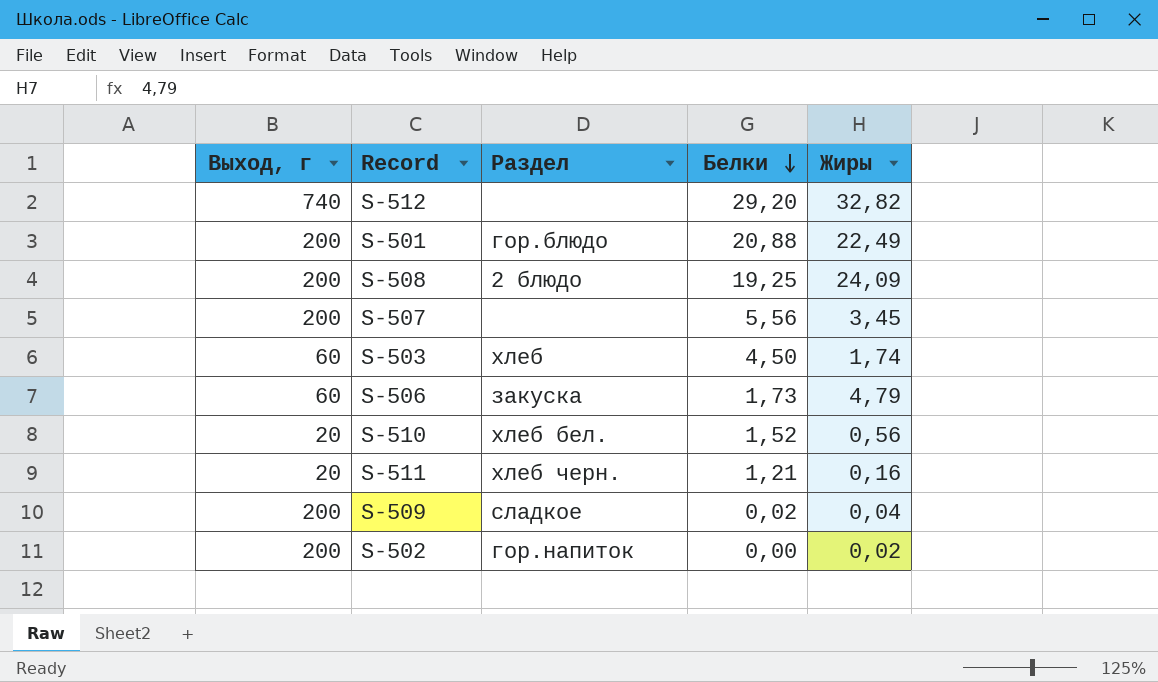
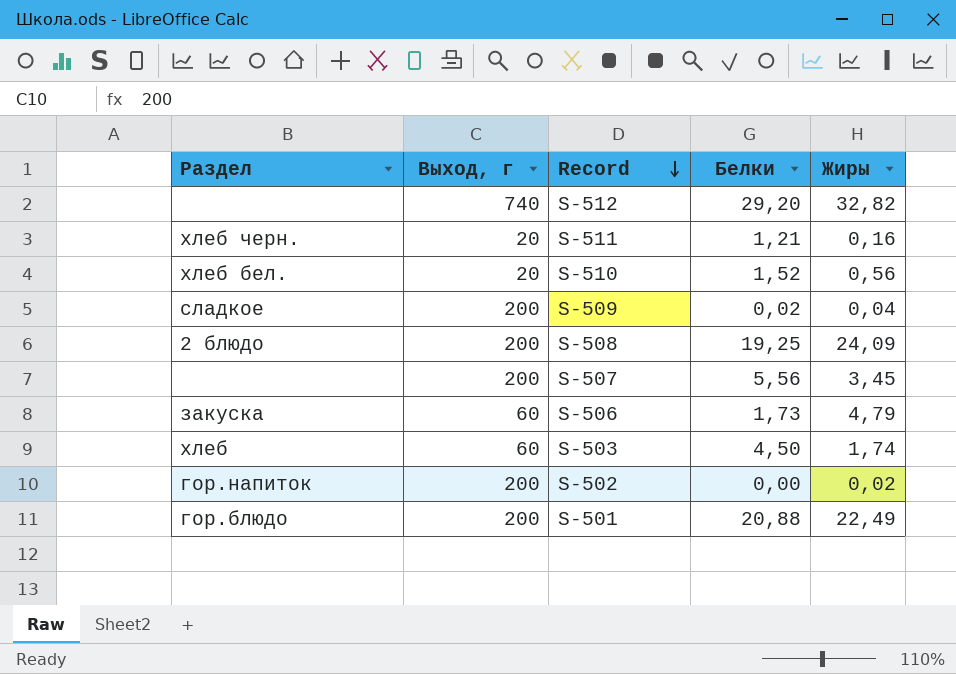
row order: Белки descending -> Record descending
column Раздел | position: 3 -> 1

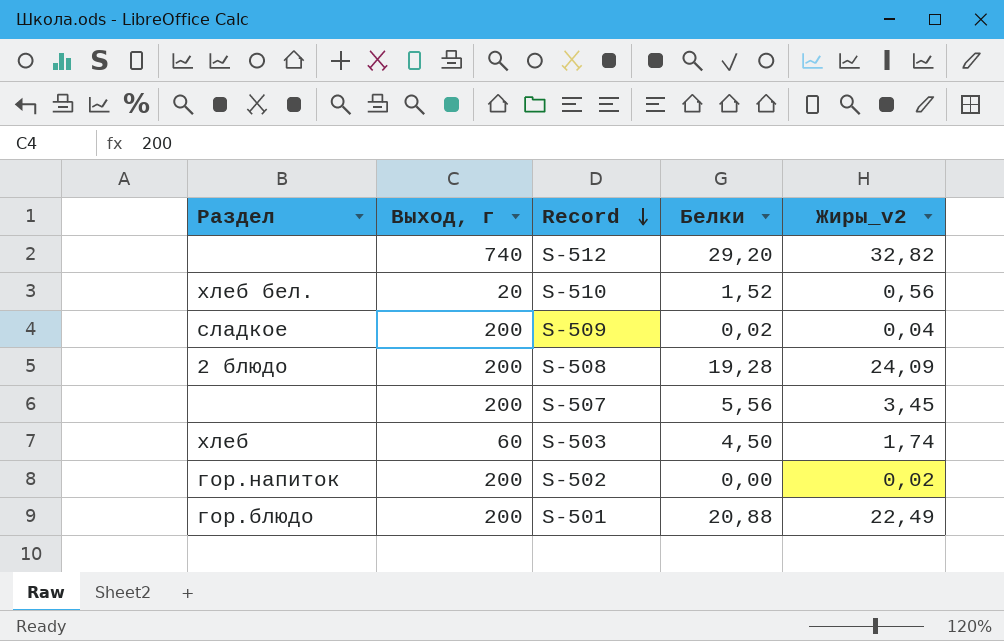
column name: Жиры -> Жиры_v2
row S-511: хлеб черн. | 20 | 1,21 | 0,16 -> none
row S-506: закуска | 60 | 1,73 | 4,79 -> none
S-508 | Белки: 19,25 -> 19,28

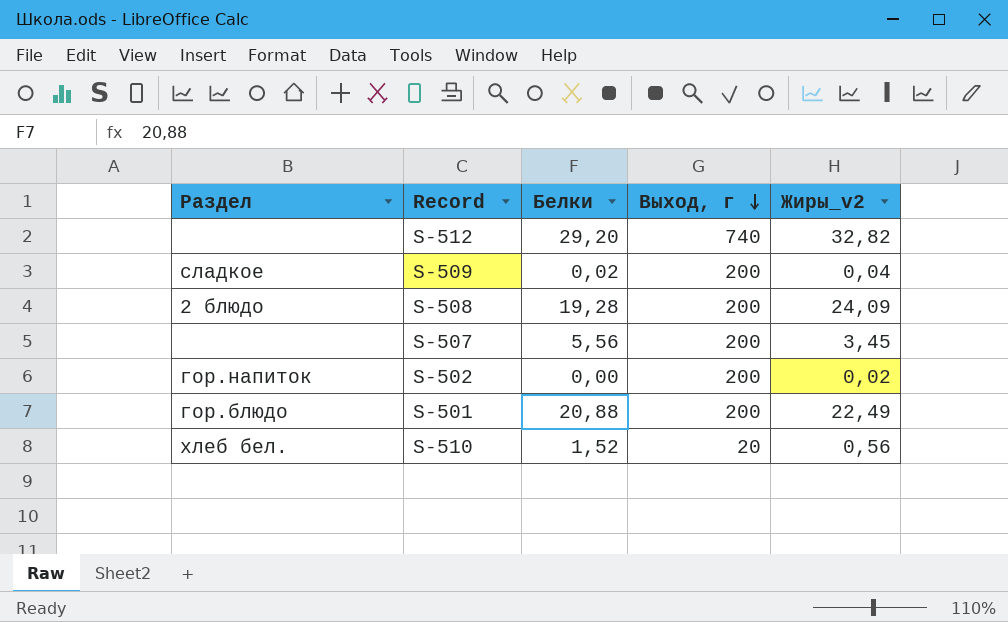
row order: Record descending -> Выход, г descending
column Выход, г | position: 2 -> 4
row S-503: хлеб | 60 | 4,50 | 1,74 -> none

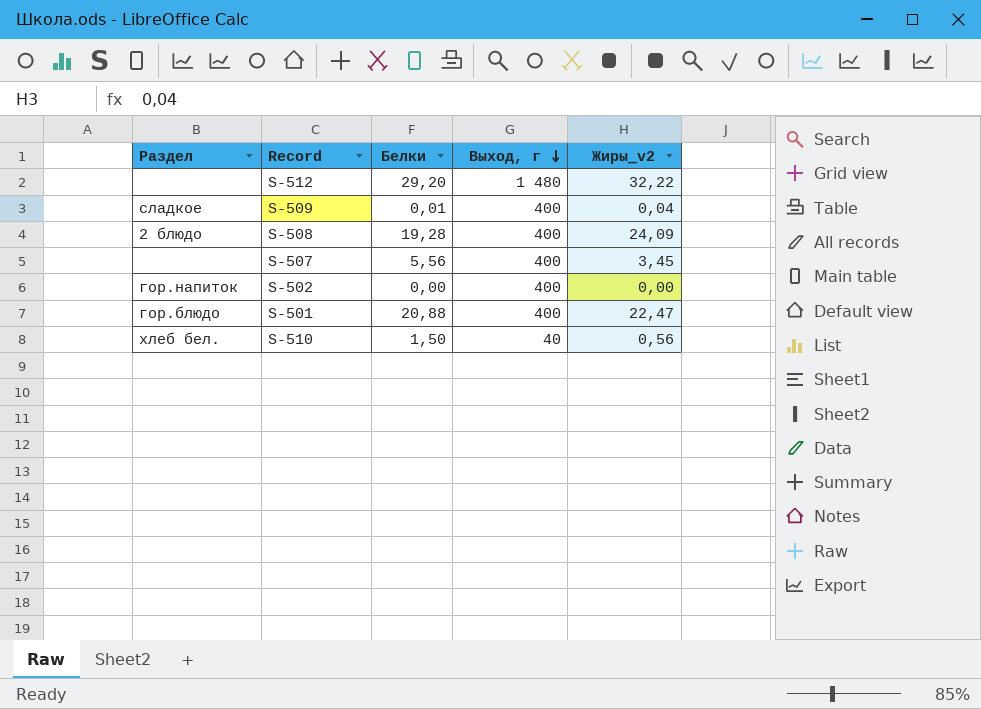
S-512 | Выход, г: 740 -> 1 480
S-512 | Жиры_v2: 32,82 -> 32,22
S-509 | Белки: 0,02 -> 0,01
S-509 | Выход, г: 200 -> 400
S-508 | Выход, г: 200 -> 400
S-507 | Выход, г: 200 -> 400
S-502 | Выход, г: 200 -> 400
S-502 | Жиры_v2: 0,02 -> 0,00
S-501 | Выход, г: 200 -> 400
S-501 | Жиры_v2: 22,49 -> 22,47
S-510 | Белки: 1,52 -> 1,50
S-510 | Выход, г: 20 -> 40

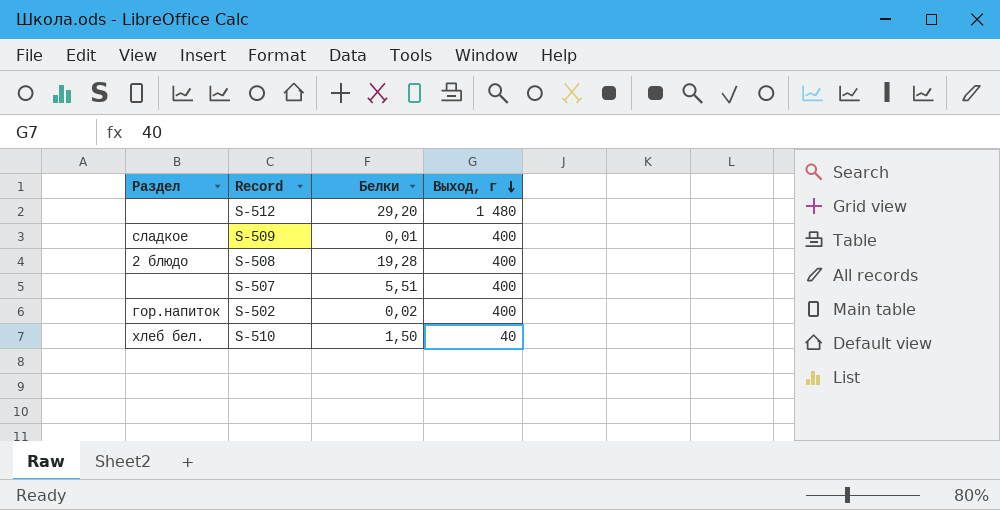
column Жиры_v2 | position: 5 -> none
row S-501: гор.блюдо | 20,88 | 400 | 22,47 -> none
S-507 | Белки: 5,56 -> 5,51
S-502 | Белки: 0,00 -> 0,02

